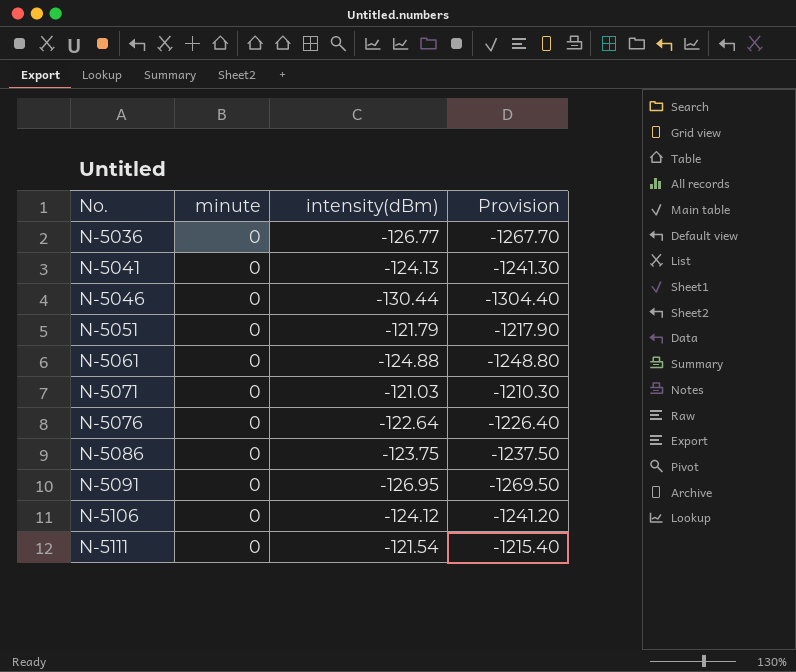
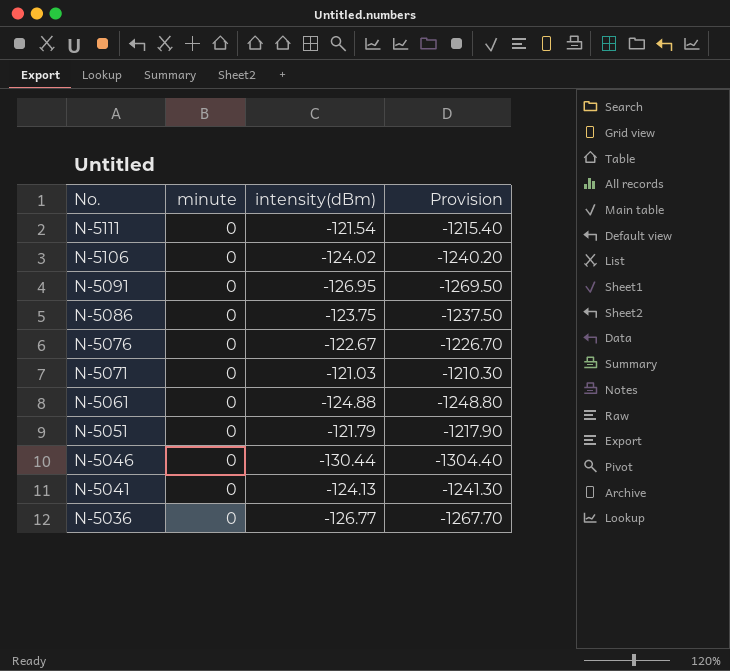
row order: No. ascending -> No. descending
N-5106 | intensity(dBm): -124.12 -> -124.02
N-5106 | Provision: -1241.20 -> -1240.20
N-5076 | intensity(dBm): -122.64 -> -122.67
N-5076 | Provision: -1226.40 -> -1226.70

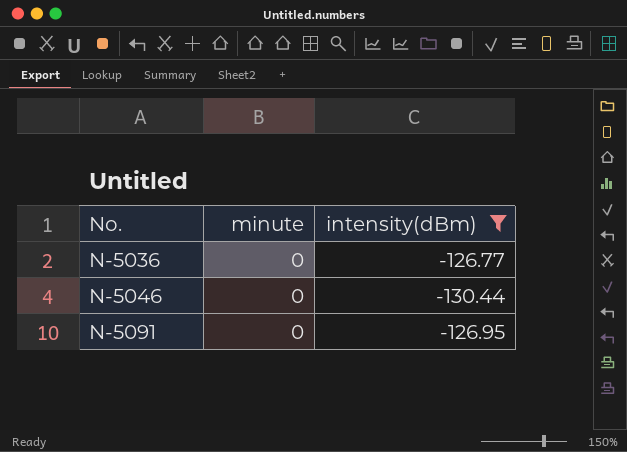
filter: none -> intensity(dBm) <= -126.77
row order: No. descending -> No. ascending
column Provision | formula: [intensity(dBm)] * 10 -> none

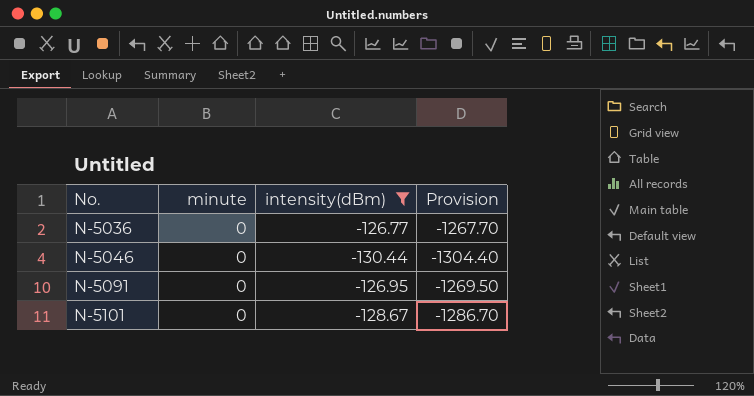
column Provision | formula: none -> [intensity(dBm)] * 10
row N-5101: none -> 0 | -128.67 | -1286.70

